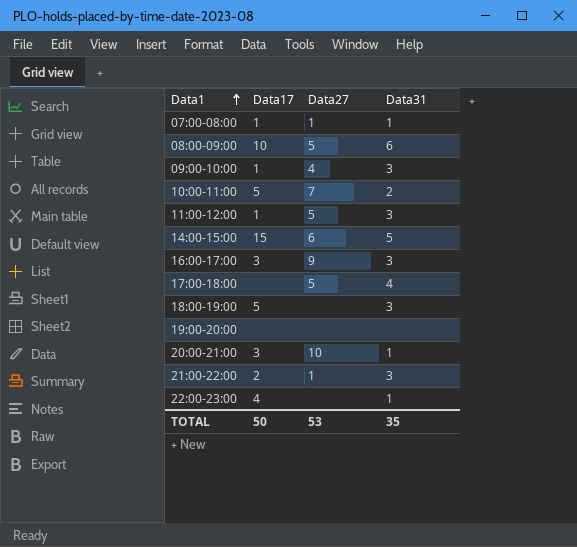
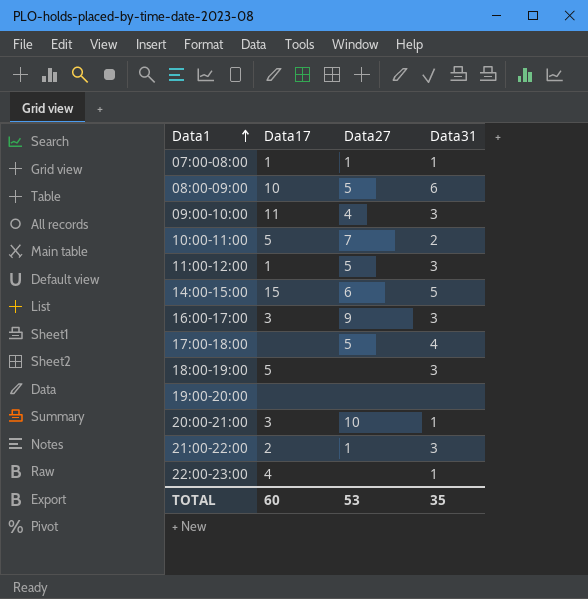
09:00-10:00 | Data17: 1 -> 11
TOTAL | Data17: 50 -> 60

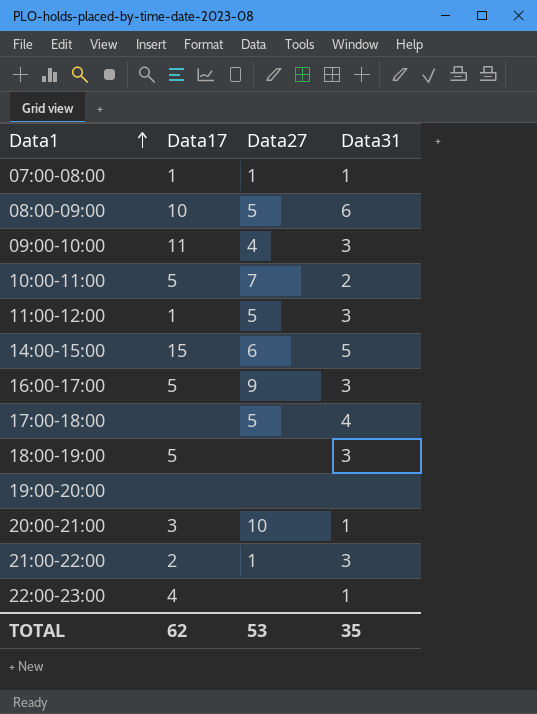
16:00-17:00 | Data17: 3 -> 5
TOTAL | Data17: 60 -> 62

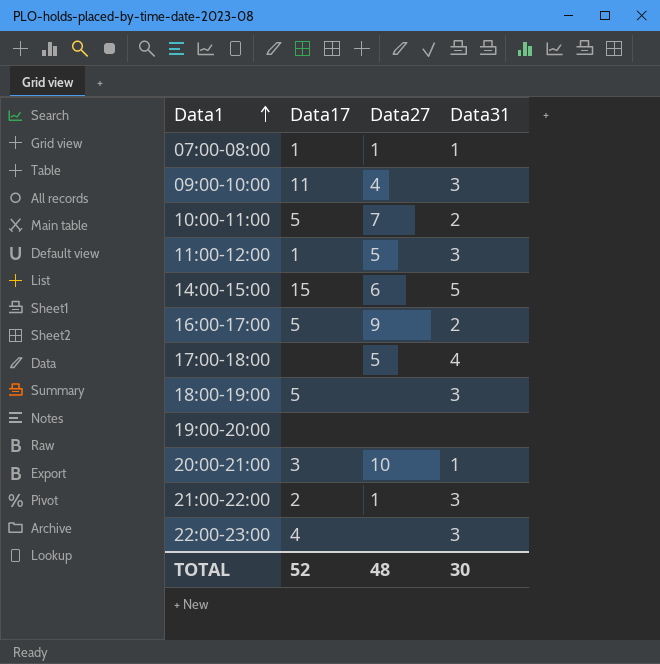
row 08:00-09:00: 10 | 5 | 6 -> none
16:00-17:00 | Data31: 3 -> 2
22:00-23:00 | Data31: 1 -> 3
TOTAL | Data17: 62 -> 52
TOTAL | Data27: 53 -> 48
TOTAL | Data31: 35 -> 30

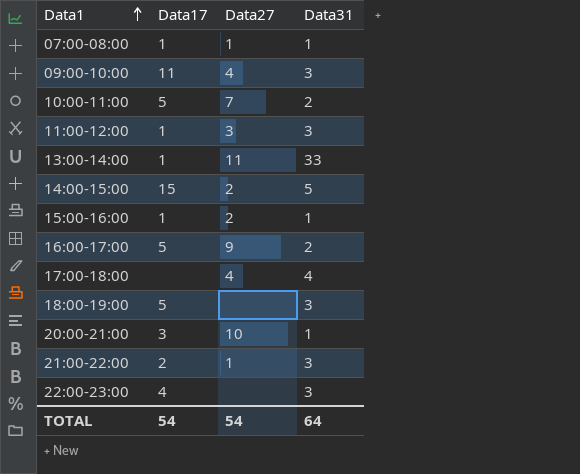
row 19:00-20:00: none | none | none -> none
11:00-12:00 | Data27: 5 -> 3
row 13:00-14:00: none -> 1 | 11 | 33
14:00-15:00 | Data27: 6 -> 2
row 15:00-16:00: none -> 1 | 2 | 1
17:00-18:00 | Data27: 5 -> 4
TOTAL | Data17: 52 -> 54
TOTAL | Data27: 48 -> 54
TOTAL | Data31: 30 -> 64

